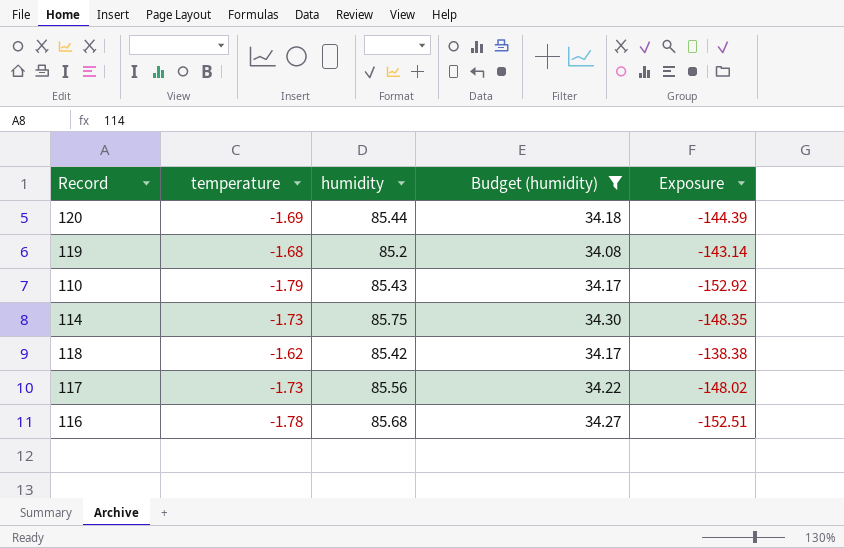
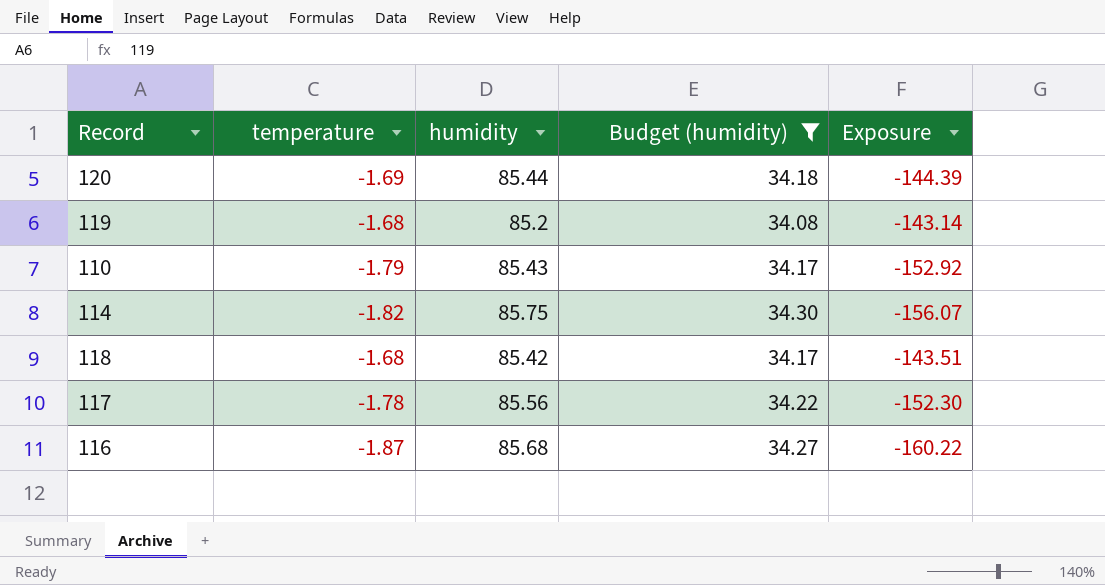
114 | temperature: -1.73 -> -1.82
114 | Exposure: -148.35 -> -156.07
118 | temperature: -1.62 -> -1.68
118 | Exposure: -138.38 -> -143.51
117 | temperature: -1.73 -> -1.78
117 | Exposure: -148.02 -> -152.30
116 | temperature: -1.78 -> -1.87
116 | Exposure: -152.51 -> -160.22

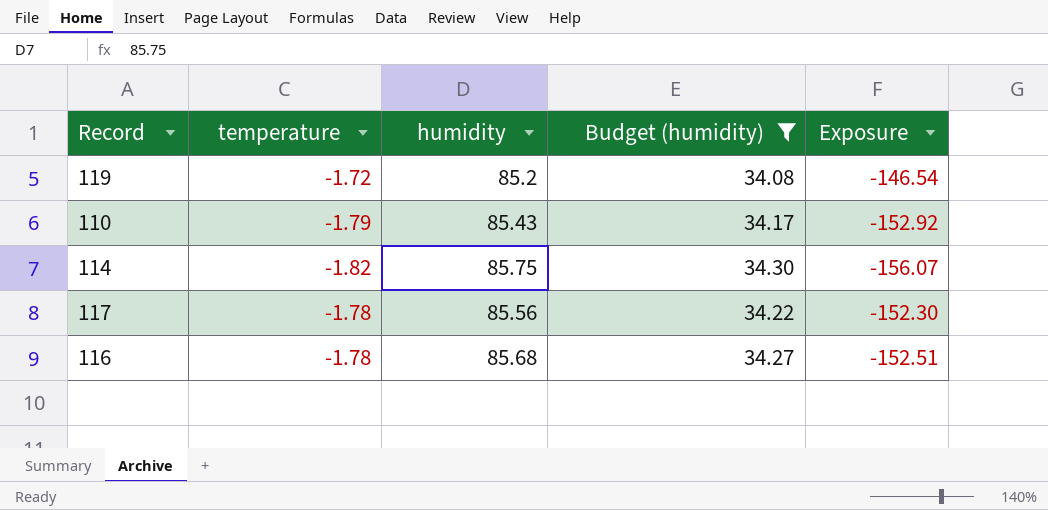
row 120: -1.69 | 85.44 | 34.18 | -144.39 -> none
row 118: -1.68 | 85.42 | 34.17 | -143.51 -> none
119 | temperature: -1.68 -> -1.72
119 | Exposure: -143.14 -> -146.54
116 | temperature: -1.87 -> -1.78
116 | Exposure: -160.22 -> -152.51

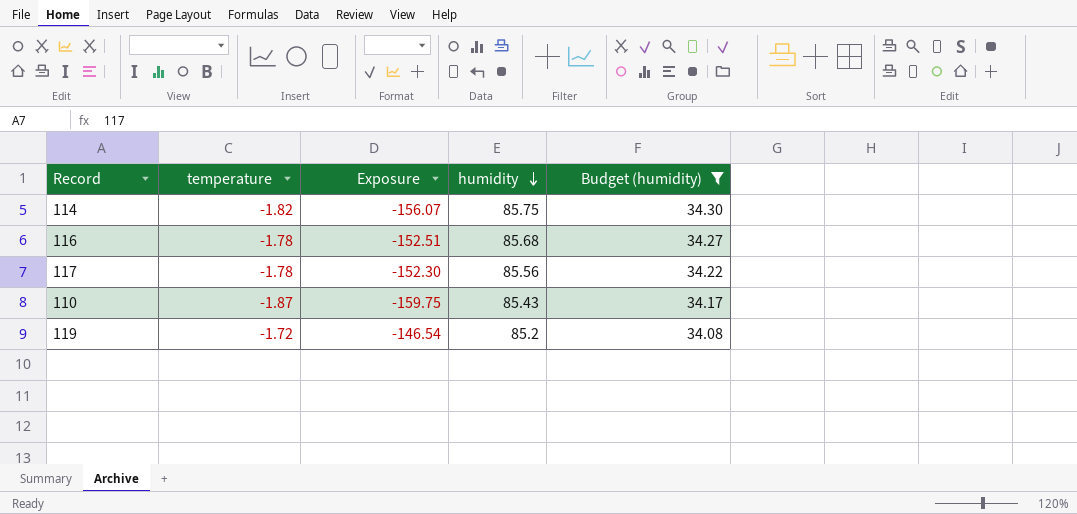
row order: none -> humidity descending
column Exposure | position: 5 -> 3
110 | temperature: -1.79 -> -1.87
110 | Exposure: -152.92 -> -159.75

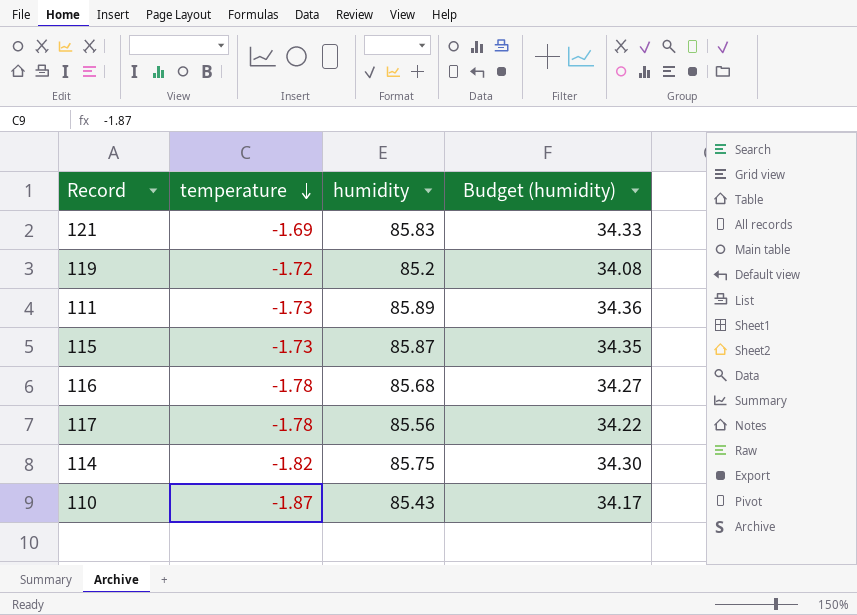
filter: Budget (humidity) <= 34.30 -> none
row order: humidity descending -> temperature descending
column Exposure | formula: [temperature] * [humidity] -> none

